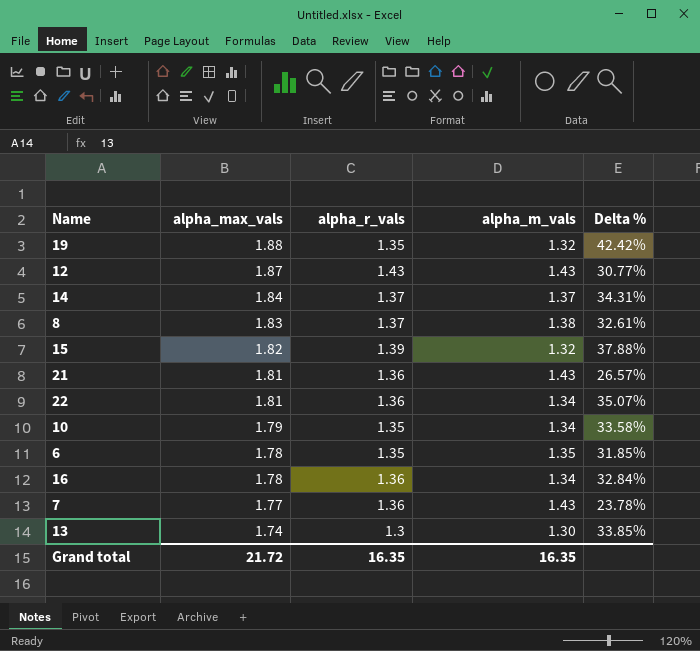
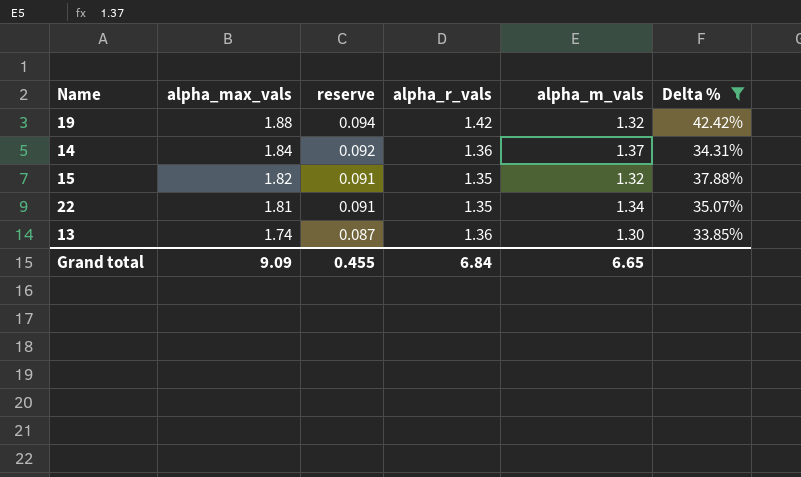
filter: none -> Delta % >= 33.85%
column reserve | formula: none -> [alpha_max_vals] * 0.05
19 | alpha_r_vals: 1.35 -> 1.42
14 | alpha_r_vals: 1.37 -> 1.36
15 | alpha_r_vals: 1.39 -> 1.35
22 | alpha_r_vals: 1.36 -> 1.35
13 | alpha_r_vals: 1.3 -> 1.36
Grand total | alpha_max_vals: 21.72 -> 9.09
Grand total | alpha_r_vals: 16.35 -> 6.84
Grand total | alpha_m_vals: 16.35 -> 6.65

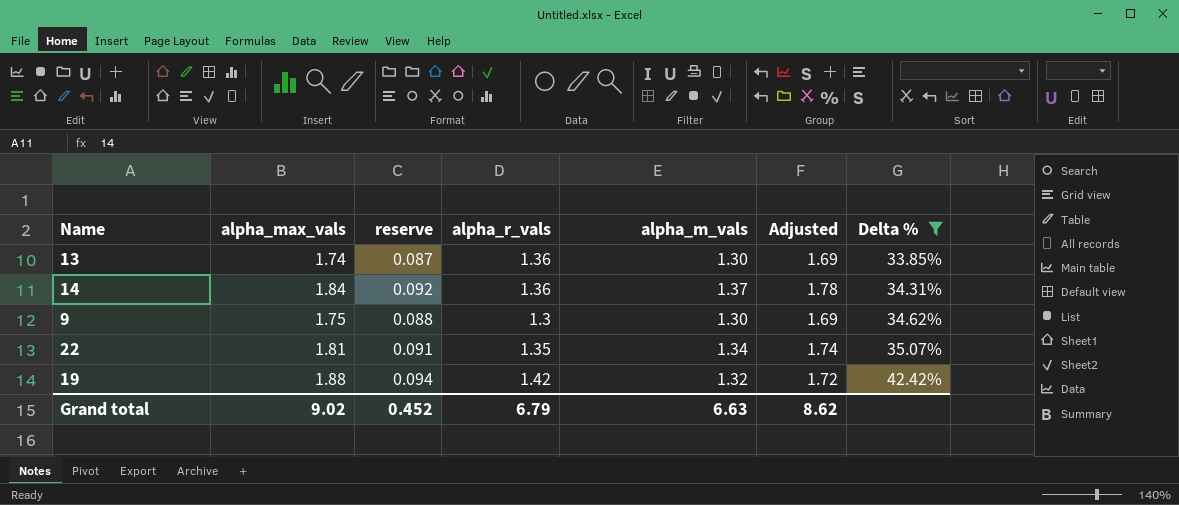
row order: alpha_max_vals descending -> Delta % ascending
column Adjusted | formula: none -> [alpha_m_vals] * 1.3
row 15: 1.82 | 0.091 | 1.35 | 1.32 | 37.88% -> none
row 9: none -> 1.75 | 0.088 | 1.3 | 1.30 | 1.69 | 34.62%
Grand total | alpha_max_vals: 9.09 -> 9.02
Grand total | reserve: 0.455 -> 0.452
Grand total | alpha_r_vals: 6.84 -> 6.79
Grand total | alpha_m_vals: 6.65 -> 6.63

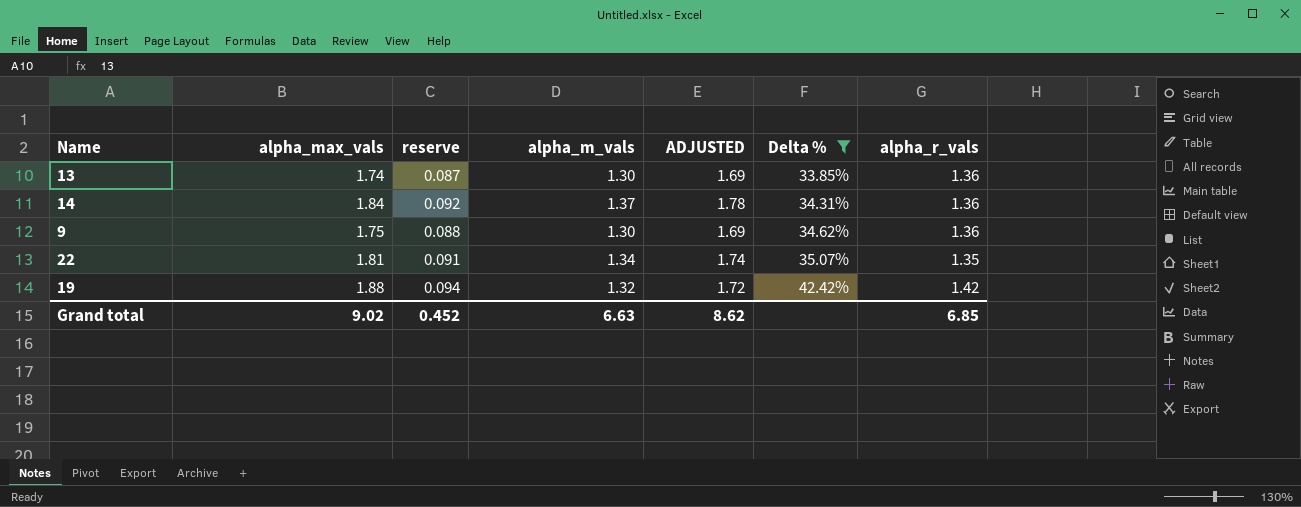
column name: Adjusted -> ADJUSTED
column alpha_r_vals | position: 4 -> 7
9 | alpha_r_vals: 1.3 -> 1.36
Grand total | alpha_r_vals: 6.79 -> 6.85

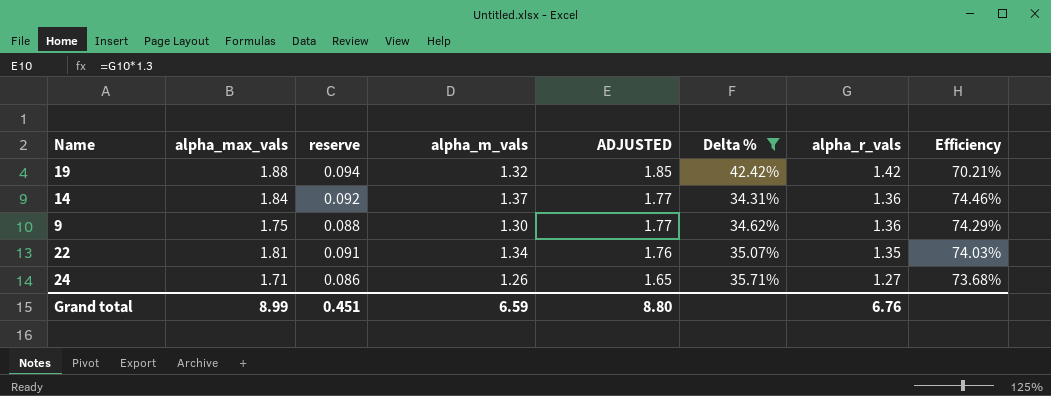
row order: Delta % ascending -> ADJUSTED descending
column ADJUSTED | formula: [alpha_m_vals] * 1.3 -> [alpha_r_vals] * 1.3
column Efficiency | formula: none -> [alpha_m_vals] / [alpha_max_vals]
row 13: 1.74 | 0.087 | 1.30 | 1.69 | 33.85% | 1.36 -> none
row 24: none -> 1.71 | 0.086 | 1.26 | 1.65 | 35.71% | 1.27 | 73.68%
Grand total | alpha_max_vals: 9.02 -> 8.99
Grand total | reserve: 0.452 -> 0.451
Grand total | alpha_m_vals: 6.63 -> 6.59
Grand total | ADJUSTED: 8.62 -> 8.80
Grand total | alpha_r_vals: 6.85 -> 6.76

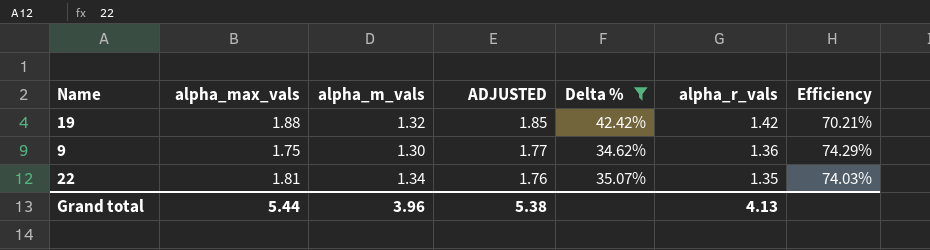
column reserve | formula: [alpha_max_vals] * 0.05 -> none
row 14: 1.84 | 0.092 | 1.37 | 1.77 | 34.31% | 1.36 | 74.46% -> none
row 24: 1.71 | 0.086 | 1.26 | 1.65 | 35.71% | 1.27 | 73.68% -> none
Grand total | alpha_max_vals: 8.99 -> 5.44
Grand total | alpha_m_vals: 6.59 -> 3.96
Grand total | ADJUSTED: 8.80 -> 5.38
Grand total | alpha_r_vals: 6.76 -> 4.13

